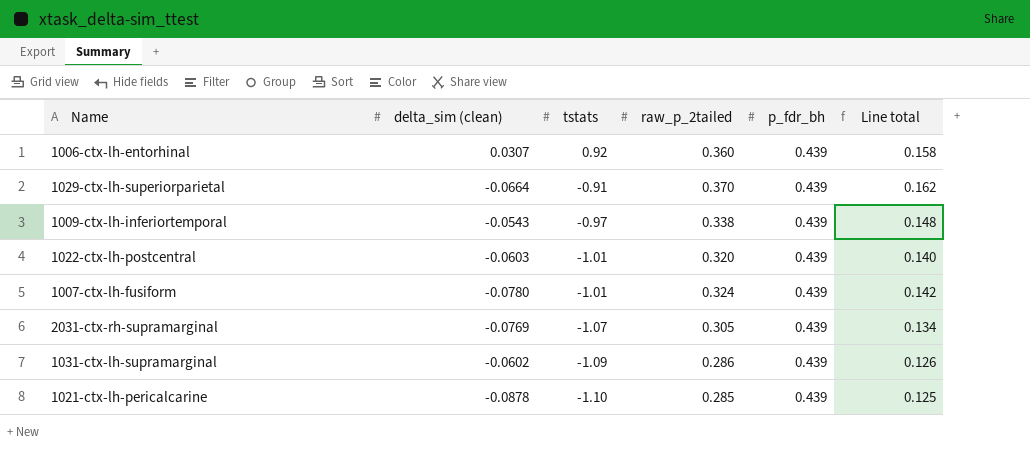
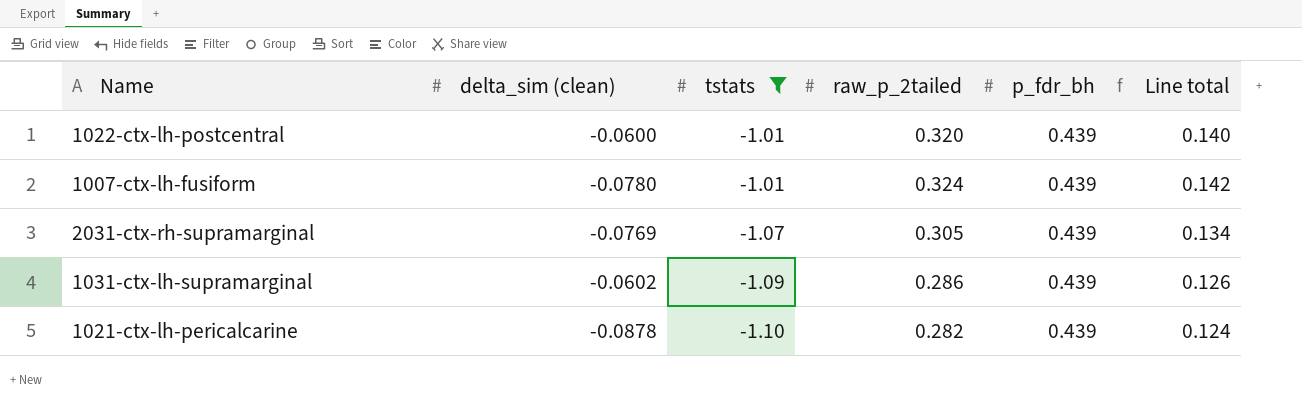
filter: none -> tstats <= -1.01
1022-ctx-lh-postcentral | delta_sim (clean): -0.0603 -> -0.0600
1021-ctx-lh-pericalcarine | raw_p_2tailed: 0.285 -> 0.282
1021-ctx-lh-pericalcarine | Line total: 0.125 -> 0.124

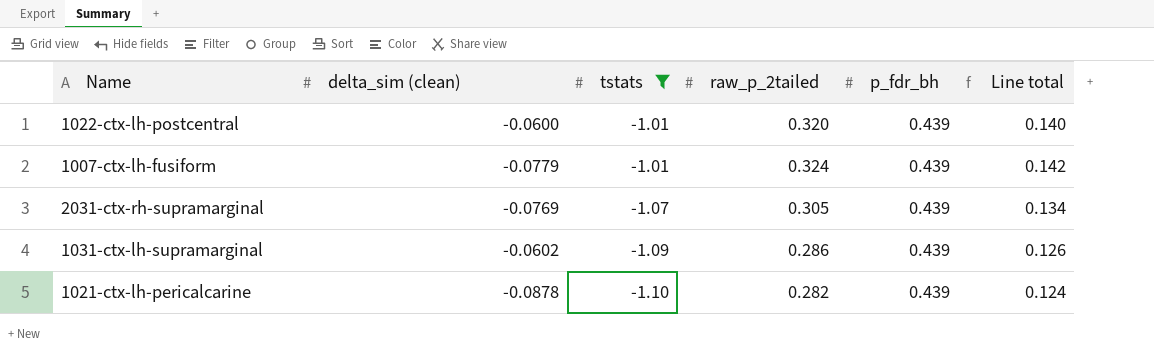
1007-ctx-lh-fusiform | delta_sim (clean): -0.0780 -> -0.0779

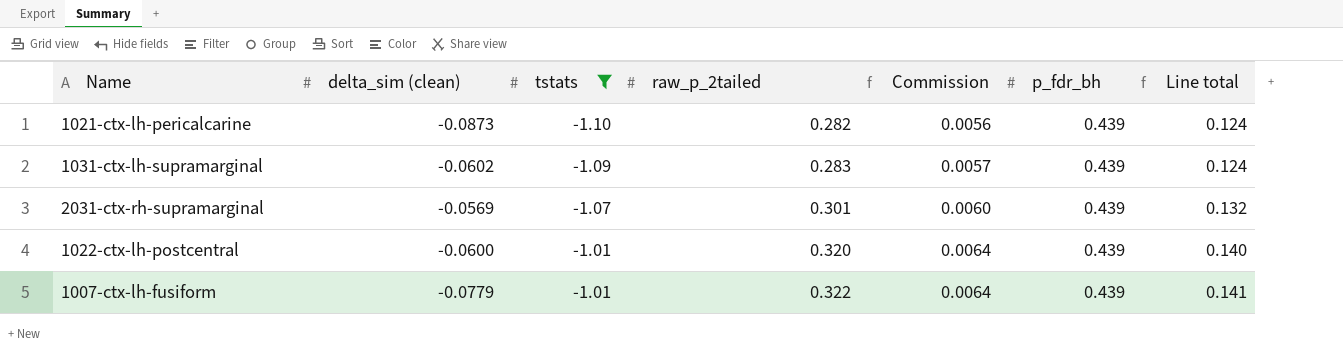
row order: tstats descending -> tstats ascending
column Commission | formula: none -> [raw_p_2tailed] * 0.02
1021-ctx-lh-pericalcarine | delta_sim (clean): -0.0878 -> -0.0873
1031-ctx-lh-supramarginal | raw_p_2tailed: 0.286 -> 0.283
1031-ctx-lh-supramarginal | Line total: 0.126 -> 0.124
2031-ctx-rh-supramarginal | delta_sim (clean): -0.0769 -> -0.0569
2031-ctx-rh-supramarginal | raw_p_2tailed: 0.305 -> 0.301
2031-ctx-rh-supramarginal | Line total: 0.134 -> 0.132
1007-ctx-lh-fusiform | raw_p_2tailed: 0.324 -> 0.322
1007-ctx-lh-fusiform | Line total: 0.142 -> 0.141

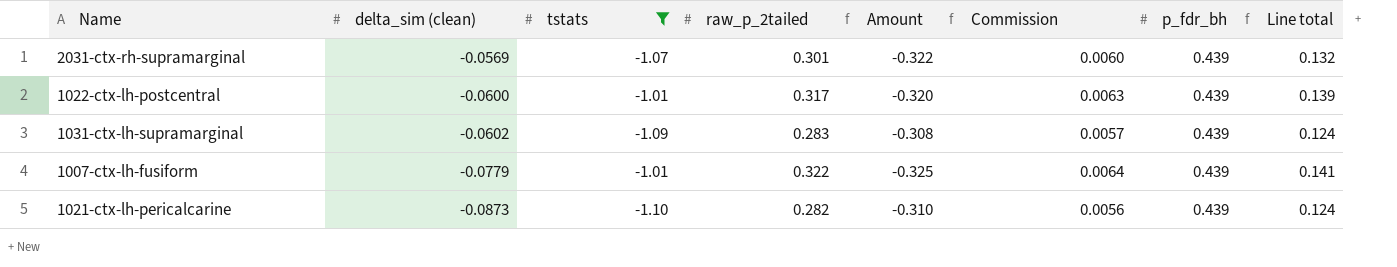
row order: tstats ascending -> delta_sim (clean) descending
column Amount | formula: none -> [tstats] * [raw_p_2tailed]
1022-ctx-lh-postcentral | raw_p_2tailed: 0.320 -> 0.317
1022-ctx-lh-postcentral | Commission: 0.0064 -> 0.0063
1022-ctx-lh-postcentral | Line total: 0.140 -> 0.139

